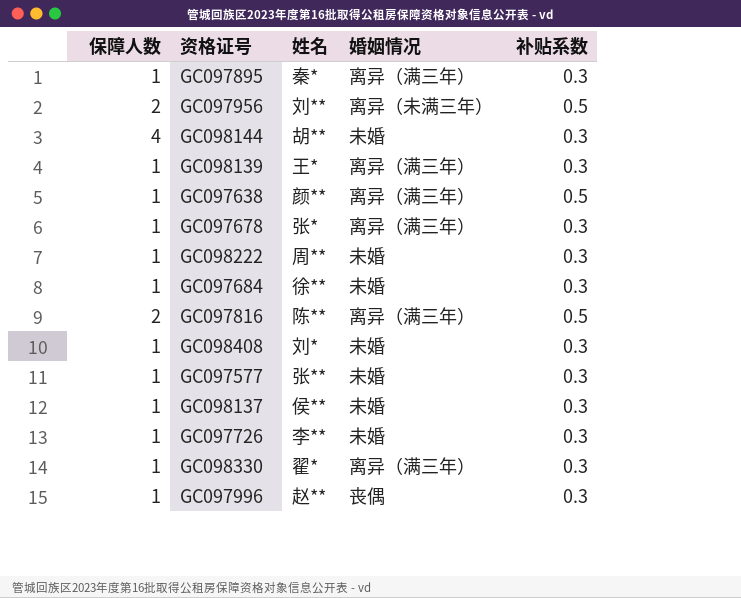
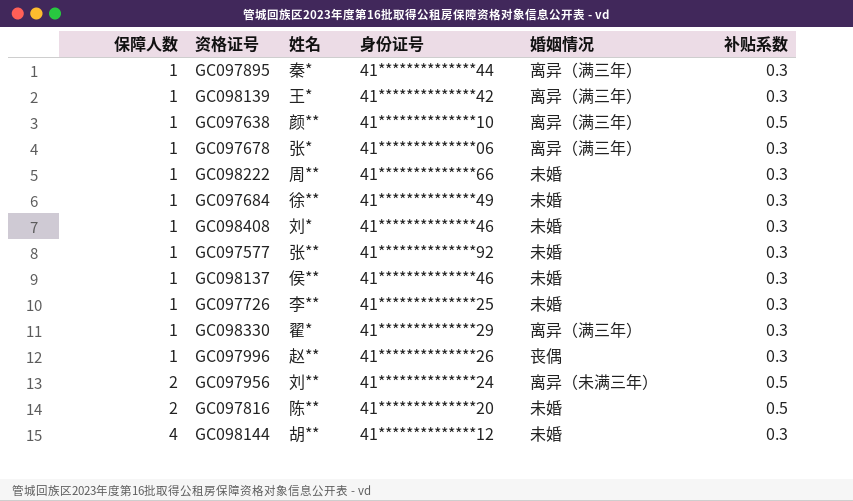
row order: none -> 保障人数 ascending
column 身份证号 | position: none -> 4
GC097816 | 婚姻情况: 离异（满三年） -> 未婚

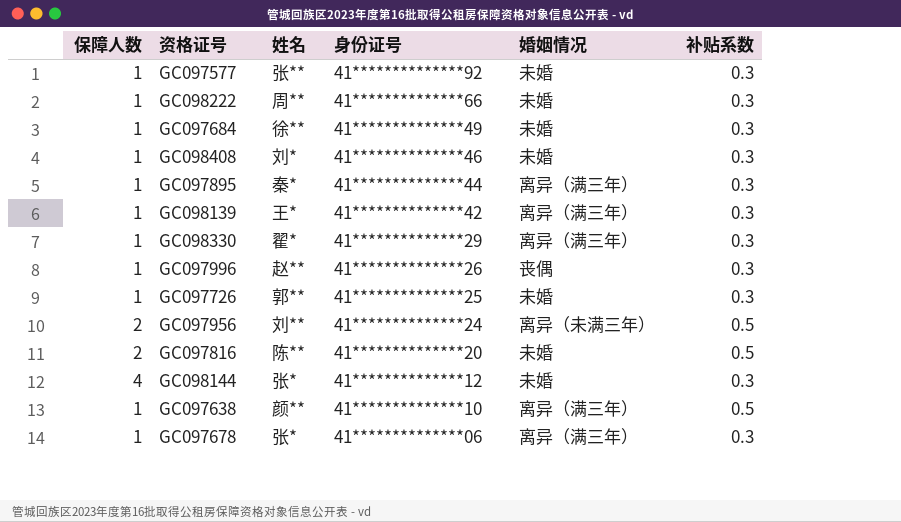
row order: 保障人数 ascending -> 身份证号 descending
row GC098137: 1 | 侯** | 41**************46 | 未婚 | 0.3 -> none
GC097726 | 姓名: 李** -> 郭**
GC098144 | 姓名: 胡** -> 张*

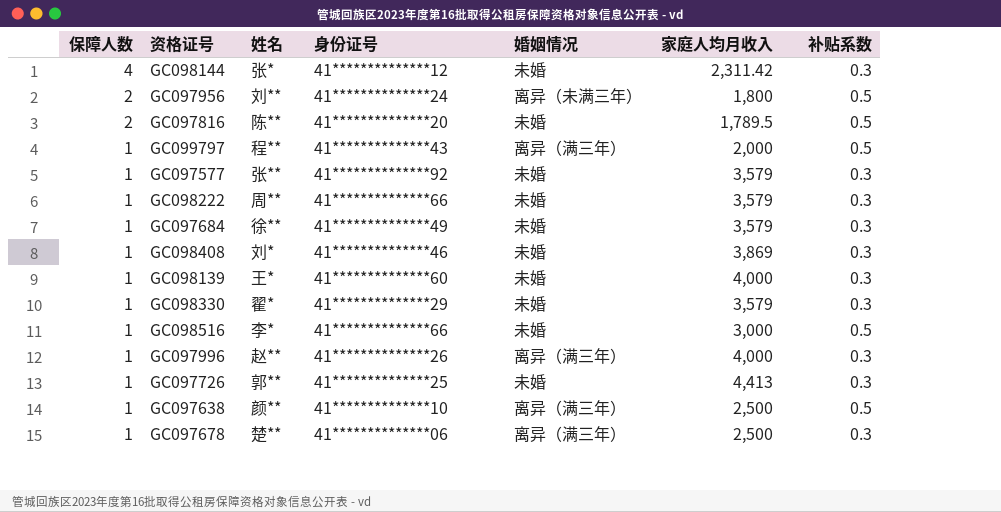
row order: 身份证号 descending -> 保障人数 descending
column 家庭人均月收入 | position: none -> 6
row GC097895: 1 | 秦* | 41**************44 | 离异（满三年） | 0.3 -> none
row GC099797: none -> 1 | 程** | 41**************43 | 离异（满三年） | 2,000 | 0.5
GC098139 | 身份证号: 41**************42 -> 41**************60
GC098139 | 婚姻情况: 离异（满三年） -> 未婚
GC098330 | 婚姻情况: 离异（满三年） -> 未婚
row GC098516: none -> 1 | 李* | 41**************66 | 未婚 | 3,000 | 0.5
GC097996 | 婚姻情况: 丧偶 -> 离异（满三年）
GC097678 | 姓名: 张* -> 楚**

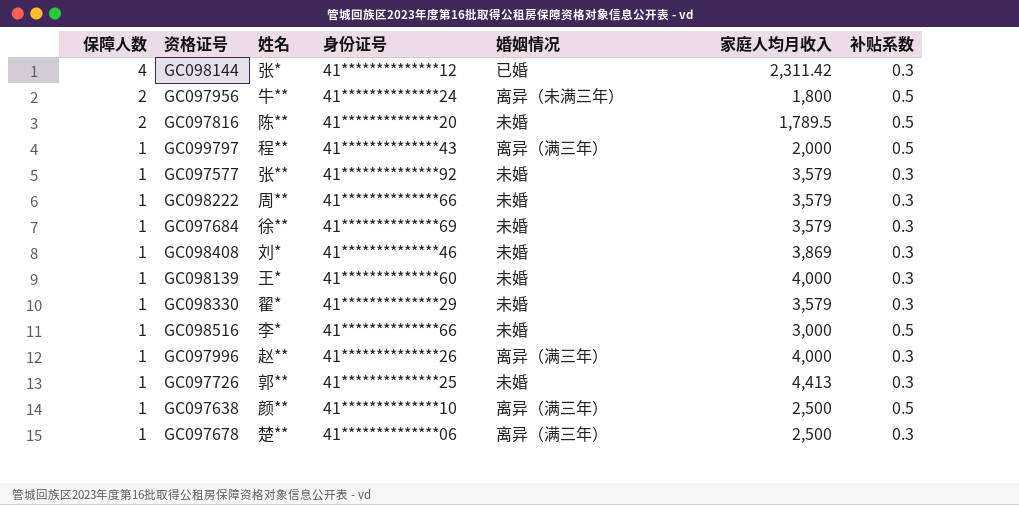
GC098144 | 婚姻情况: 未婚 -> 已婚
GC097956 | 姓名: 刘** -> 牛**
GC097684 | 身份证号: 41**************49 -> 41**************69

